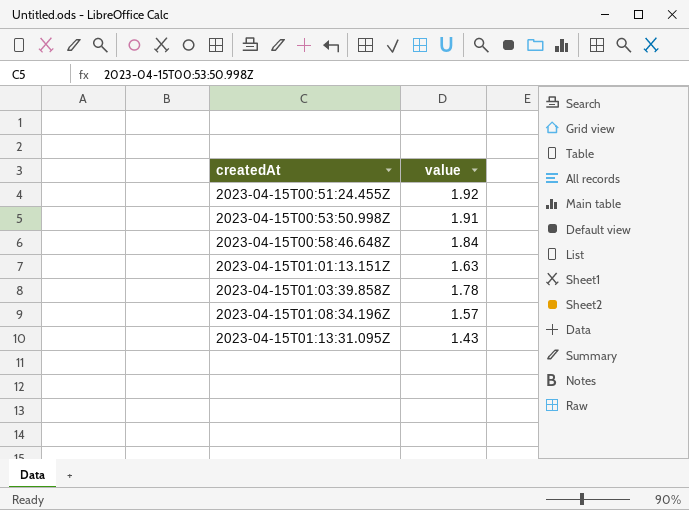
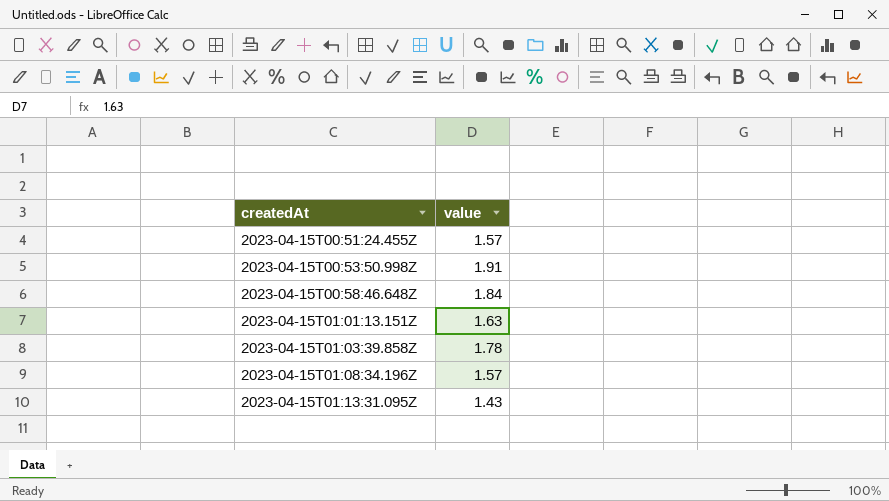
2023-04-15T00:51:24.455Z | value: 1.92 -> 1.57

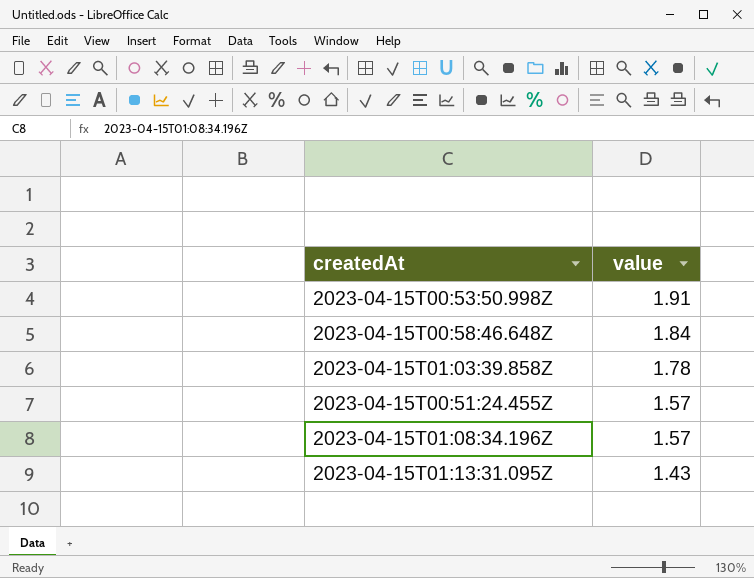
row order: createdAt ascending -> value descending
row 2023-04-15T01:01:13.151Z: 1.63 -> none

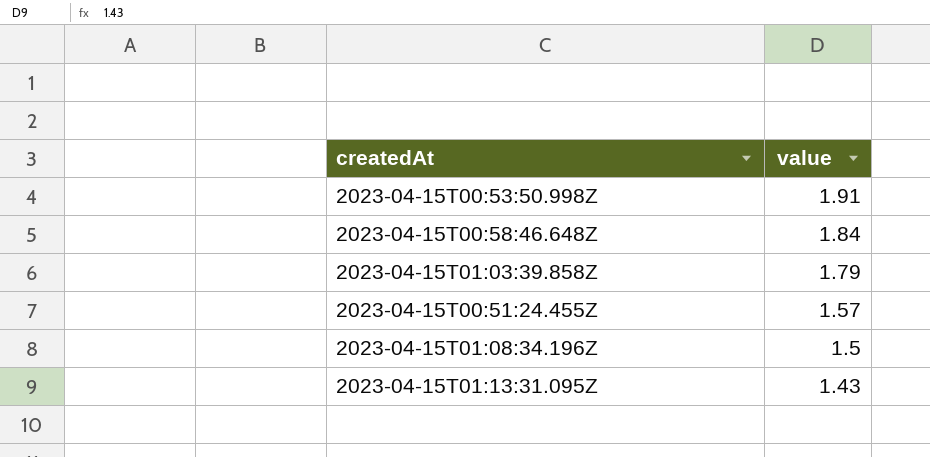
2023-04-15T01:03:39.858Z | value: 1.78 -> 1.79
2023-04-15T01:08:34.196Z | value: 1.57 -> 1.5

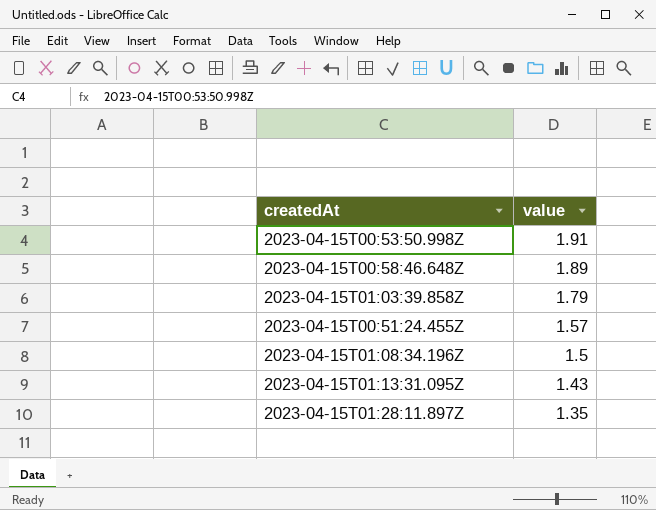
2023-04-15T00:58:46.648Z | value: 1.84 -> 1.89
row 2023-04-15T01:28:11.897Z: none -> 1.35

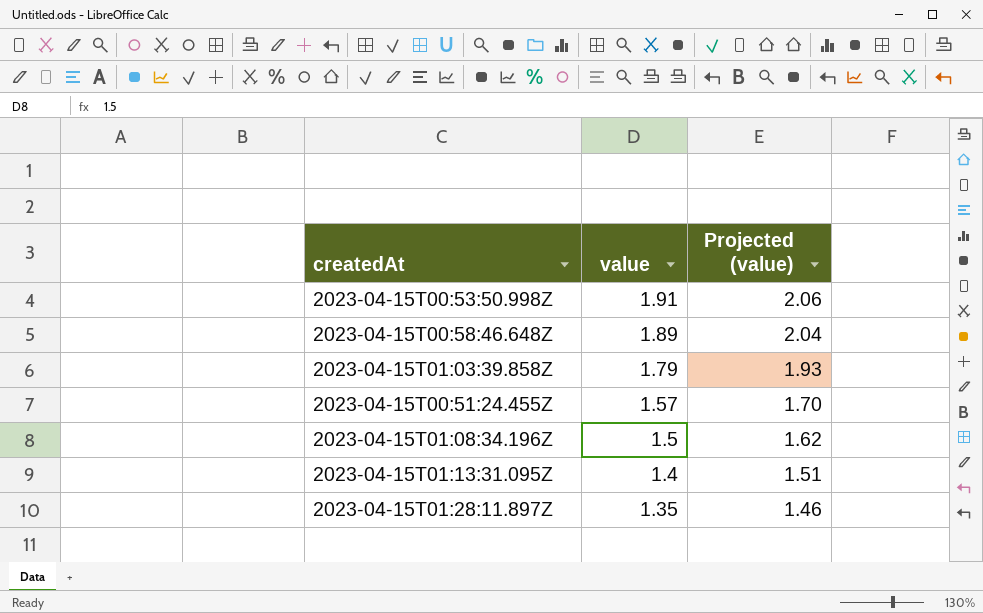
column Projected (value) | formula: none -> [value] * 1.08
2023-04-15T01:13:31.095Z | value: 1.43 -> 1.4

